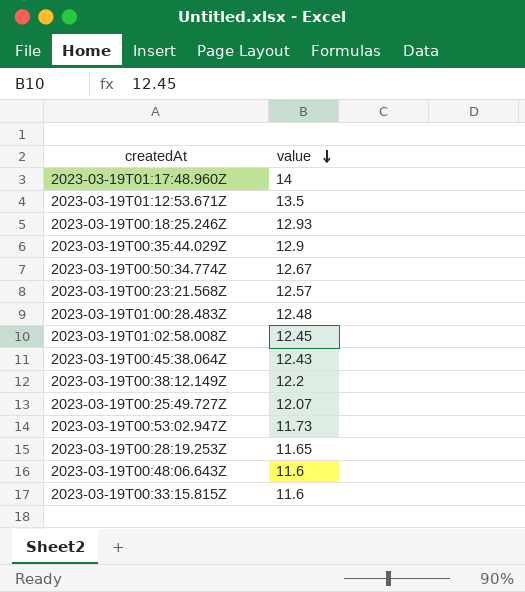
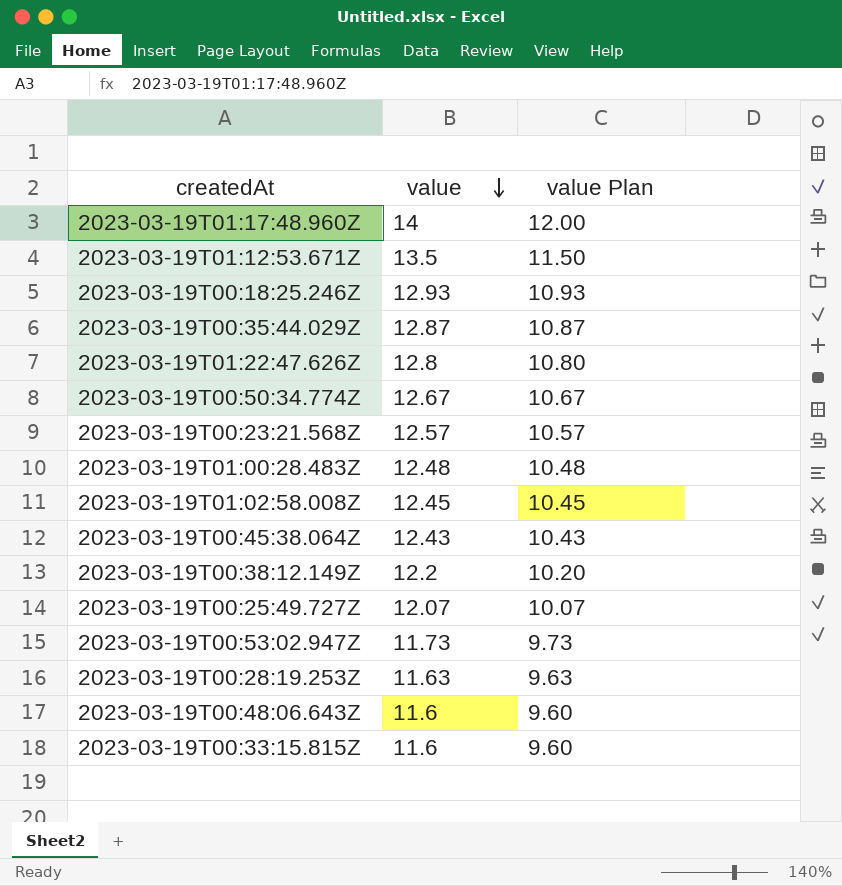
column value Plan | formula: none -> [value] - 2
2023-03-19T00:35:44.029Z | value: 12.9 -> 12.87
row 2023-03-19T01:22:47.626Z: none -> 12.8 | 10.80
2023-03-19T00:28:19.253Z | value: 11.65 -> 11.63

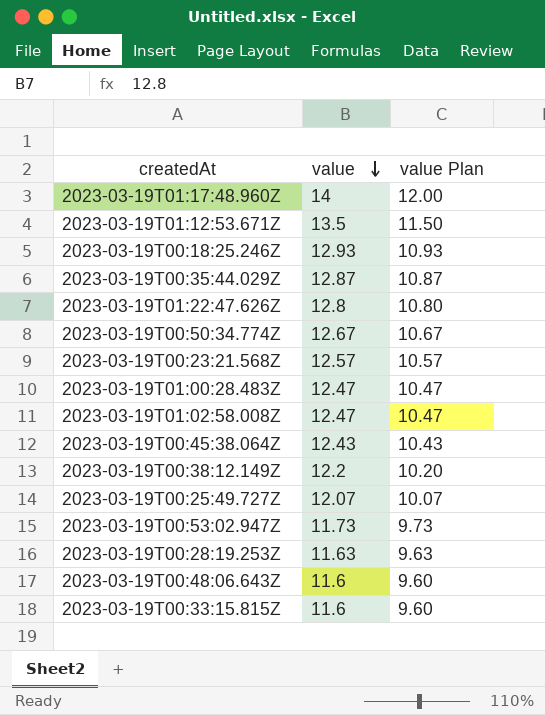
2023-03-19T01:00:28.483Z | value: 12.48 -> 12.47
2023-03-19T01:00:28.483Z | value Plan: 10.48 -> 10.47
2023-03-19T01:02:58.008Z | value: 12.45 -> 12.47
2023-03-19T01:02:58.008Z | value Plan: 10.45 -> 10.47

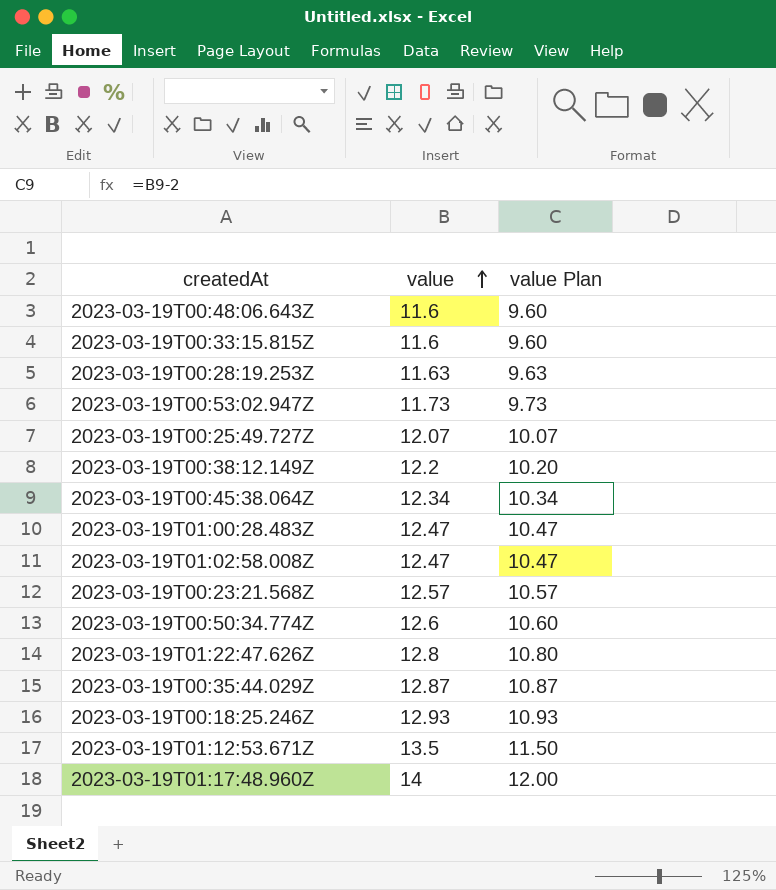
row order: value descending -> value ascending
2023-03-19T00:45:38.064Z | value: 12.43 -> 12.34
2023-03-19T00:45:38.064Z | value Plan: 10.43 -> 10.34
2023-03-19T00:50:34.774Z | value: 12.67 -> 12.6
2023-03-19T00:50:34.774Z | value Plan: 10.67 -> 10.60

